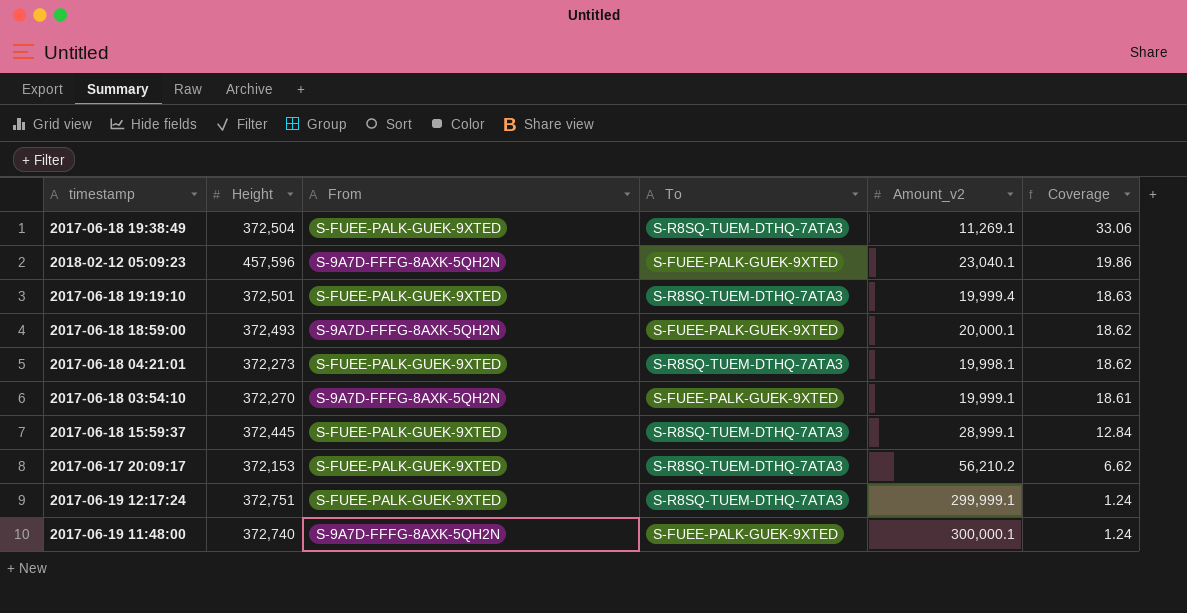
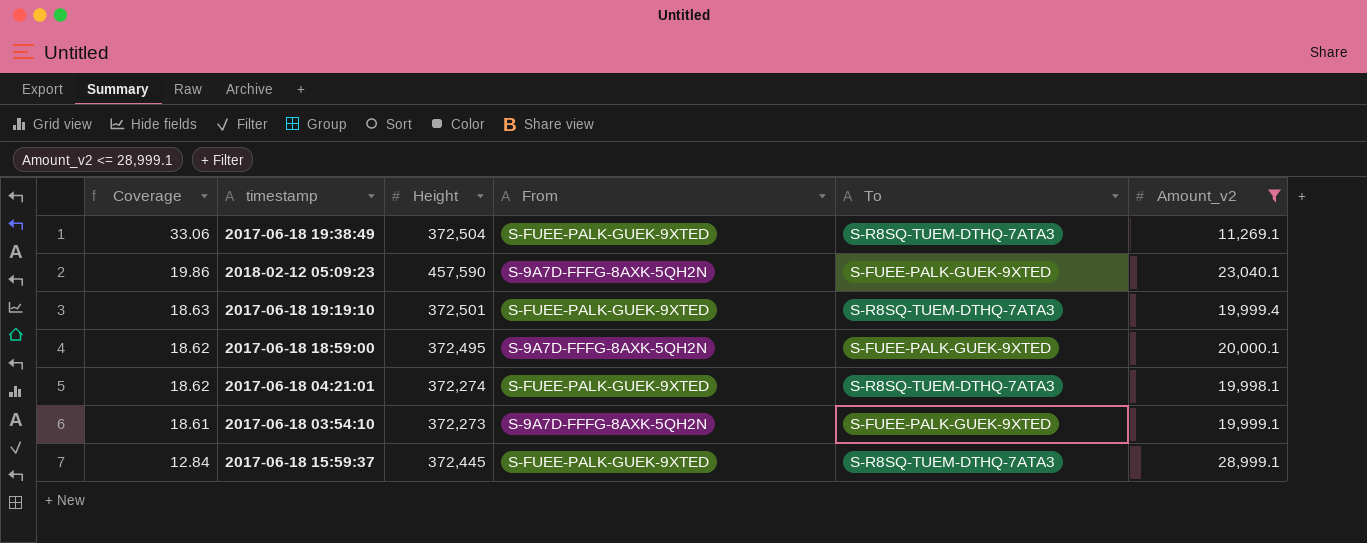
filter: none -> Amount_v2 <= 28,999.1
column Coverage | position: 6 -> 1
2018-02-12 05:09:23 | Height: 457,596 -> 457,590
2017-06-18 18:59:00 | Height: 372,493 -> 372,495
2017-06-18 04:21:01 | Height: 372,273 -> 372,274
2017-06-18 03:54:10 | Height: 372,270 -> 372,273

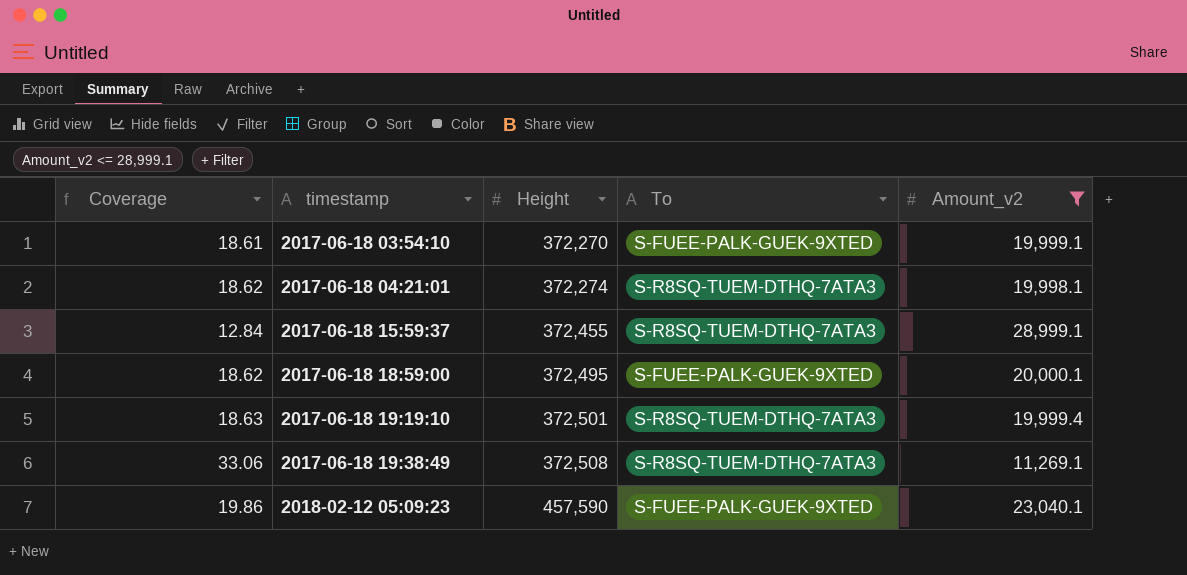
row order: Coverage descending -> timestamp ascending
column From | position: 4 -> none
2017-06-18 03:54:10 | Height: 372,273 -> 372,270
2017-06-18 15:59:37 | Height: 372,445 -> 372,455
2017-06-18 19:38:49 | Height: 372,504 -> 372,508

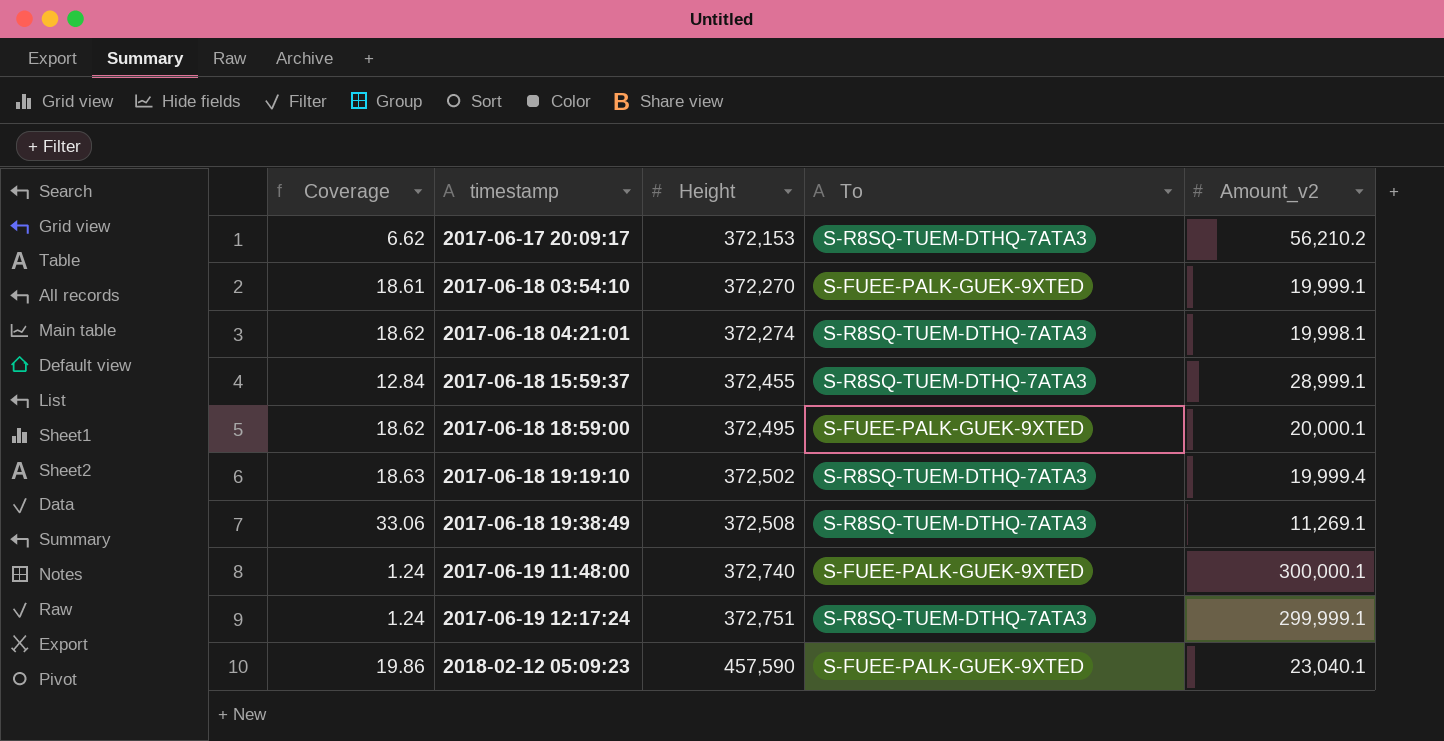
filter: Amount_v2 <= 28,999.1 -> none
2017-06-18 19:19:10 | Height: 372,501 -> 372,502

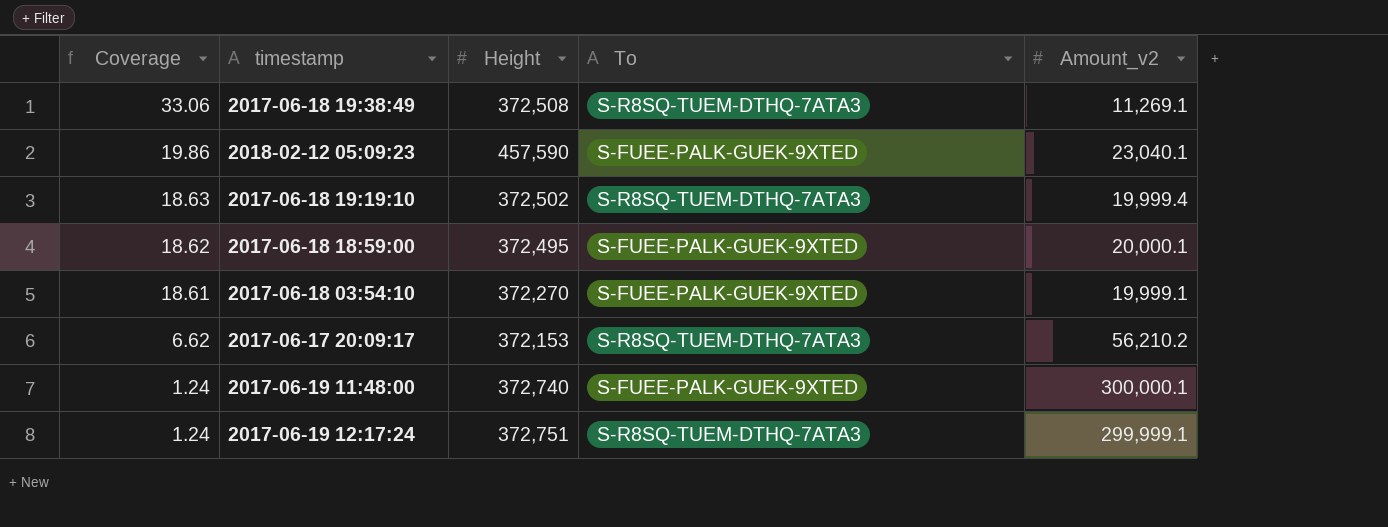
row order: timestamp ascending -> Coverage descending
row 2017-06-18 04:21:01: 18.62 | 372,274 | S-R8SQ-TUEM-DTHQ-7ATA3 | 19,998.1 -> none
row 2017-06-18 15:59:37: 12.84 | 372,455 | S-R8SQ-TUEM-DTHQ-7ATA3 | 28,999.1 -> none

